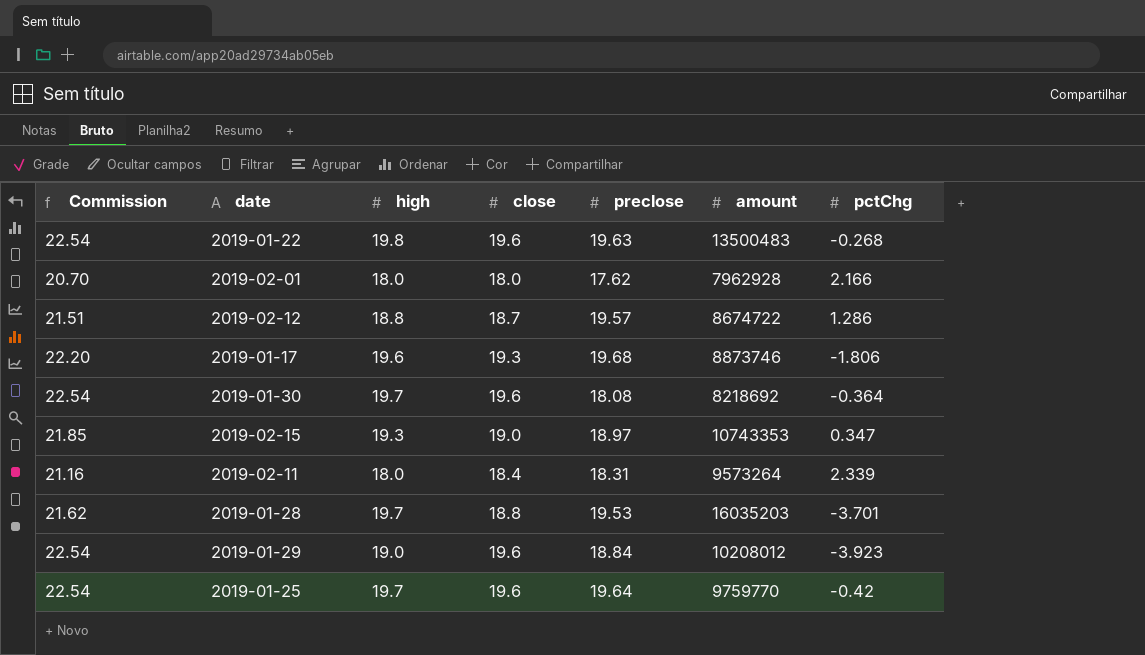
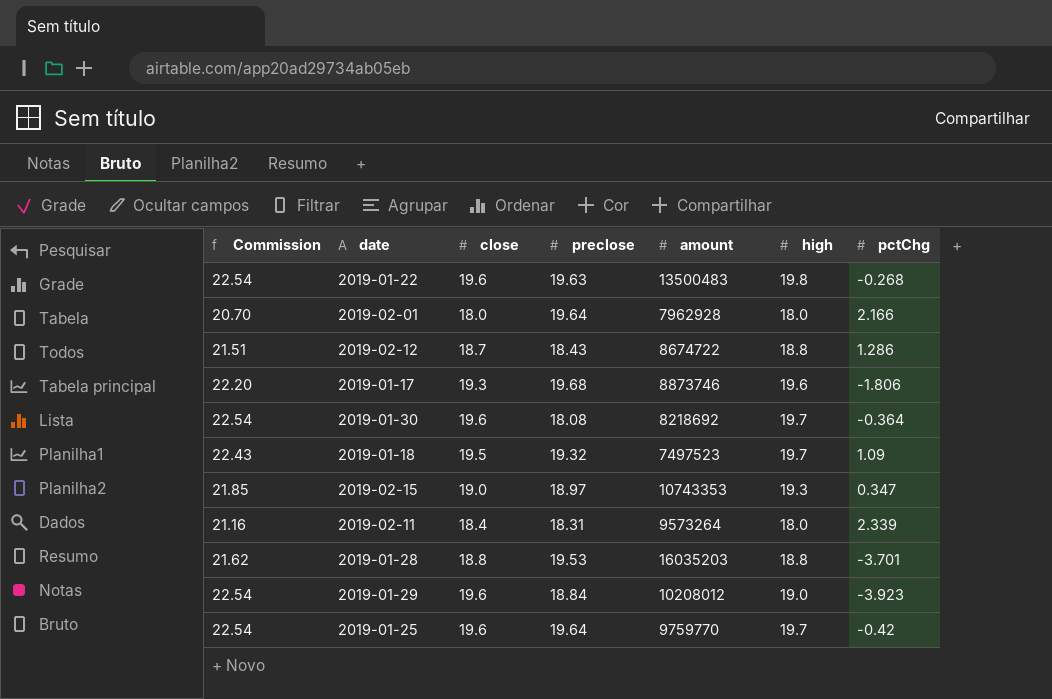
column high | position: 3 -> 6
2019-02-01 | preclose: 17.62 -> 19.64
2019-02-12 | preclose: 19.57 -> 18.43
row 2019-01-18: none -> 22.43 | 19.5 | 19.32 | 7497523 | 19.7 | 1.09
2019-01-28 | high: 19.7 -> 18.8

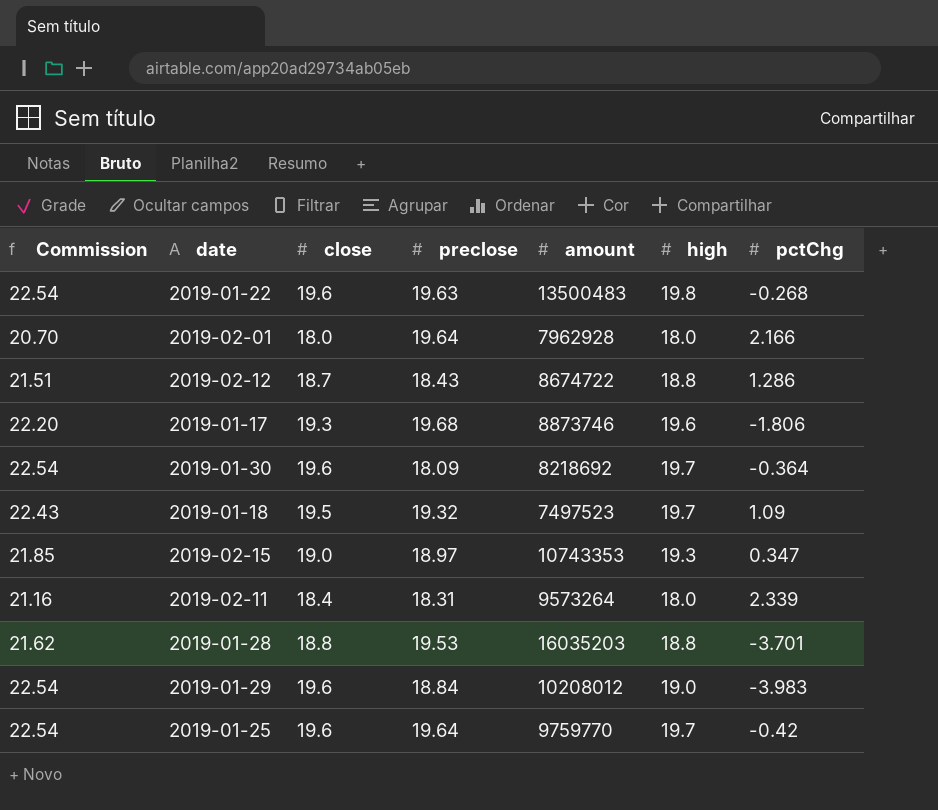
2019-01-30 | preclose: 18.08 -> 18.09
2019-01-29 | pctChg: -3.923 -> -3.983

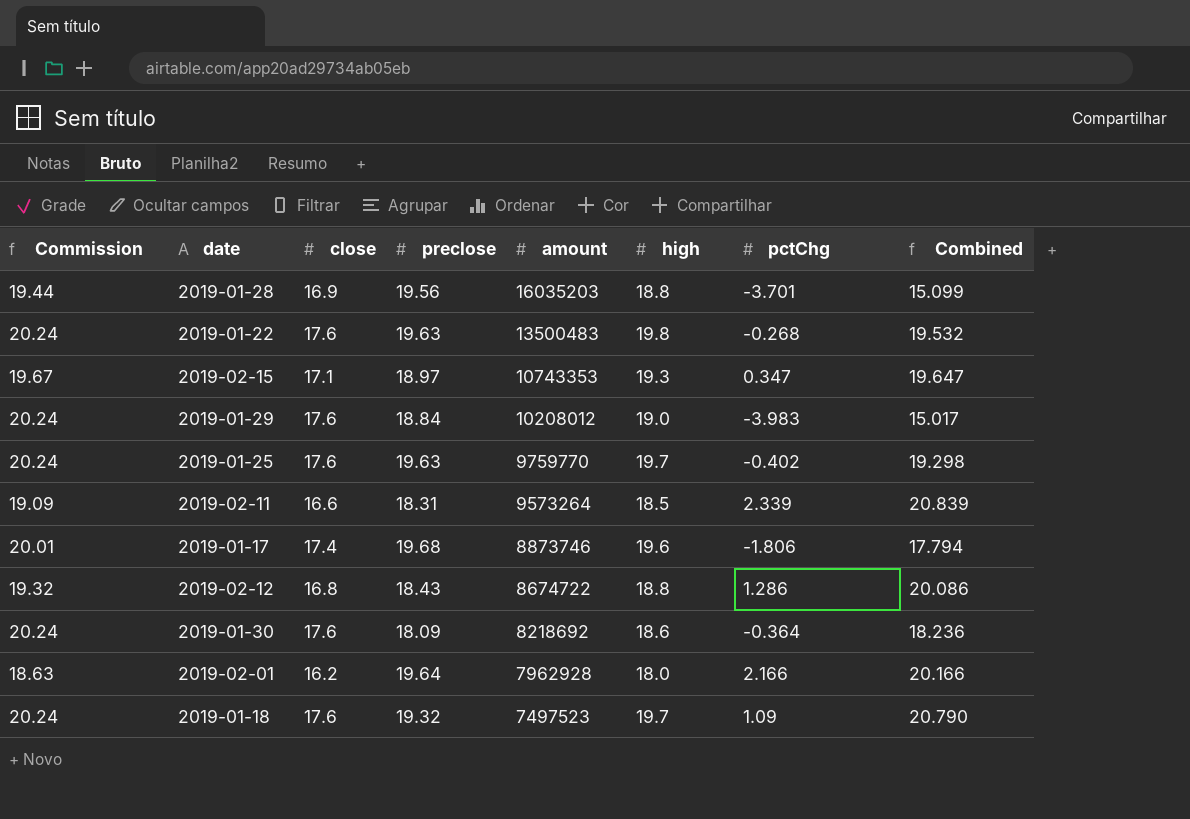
row order: none -> amount descending
column Combined | formula: none -> [high] + [pctChg]
2019-01-28 | Commission: 21.62 -> 19.44
2019-01-28 | close: 18.8 -> 16.9
2019-01-28 | preclose: 19.53 -> 19.56
2019-01-22 | Commission: 22.54 -> 20.24
2019-01-22 | close: 19.6 -> 17.6
2019-02-15 | Commission: 21.85 -> 19.67
2019-02-15 | close: 19.0 -> 17.1
2019-01-29 | Commission: 22.54 -> 20.24
2019-01-29 | close: 19.6 -> 17.6
2019-01-25 | Commission: 22.54 -> 20.24
2019-01-25 | close: 19.6 -> 17.6
2019-01-25 | preclose: 19.64 -> 19.63
2019-01-25 | pctChg: -0.42 -> -0.402
2019-02-11 | Commission: 21.16 -> 19.09
2019-02-11 | close: 18.4 -> 16.6
2019-02-11 | high: 18.0 -> 18.5
2019-01-17 | Commission: 22.20 -> 20.01
2019-01-17 | close: 19.3 -> 17.4
2019-02-12 | Commission: 21.51 -> 19.32
2019-02-12 | close: 18.7 -> 16.8
2019-01-30 | Commission: 22.54 -> 20.24
2019-01-30 | close: 19.6 -> 17.6
2019-01-30 | high: 19.7 -> 18.6
2019-02-01 | Commission: 20.70 -> 18.63
2019-02-01 | close: 18.0 -> 16.2
2019-01-18 | Commission: 22.43 -> 20.24
2019-01-18 | close: 19.5 -> 17.6

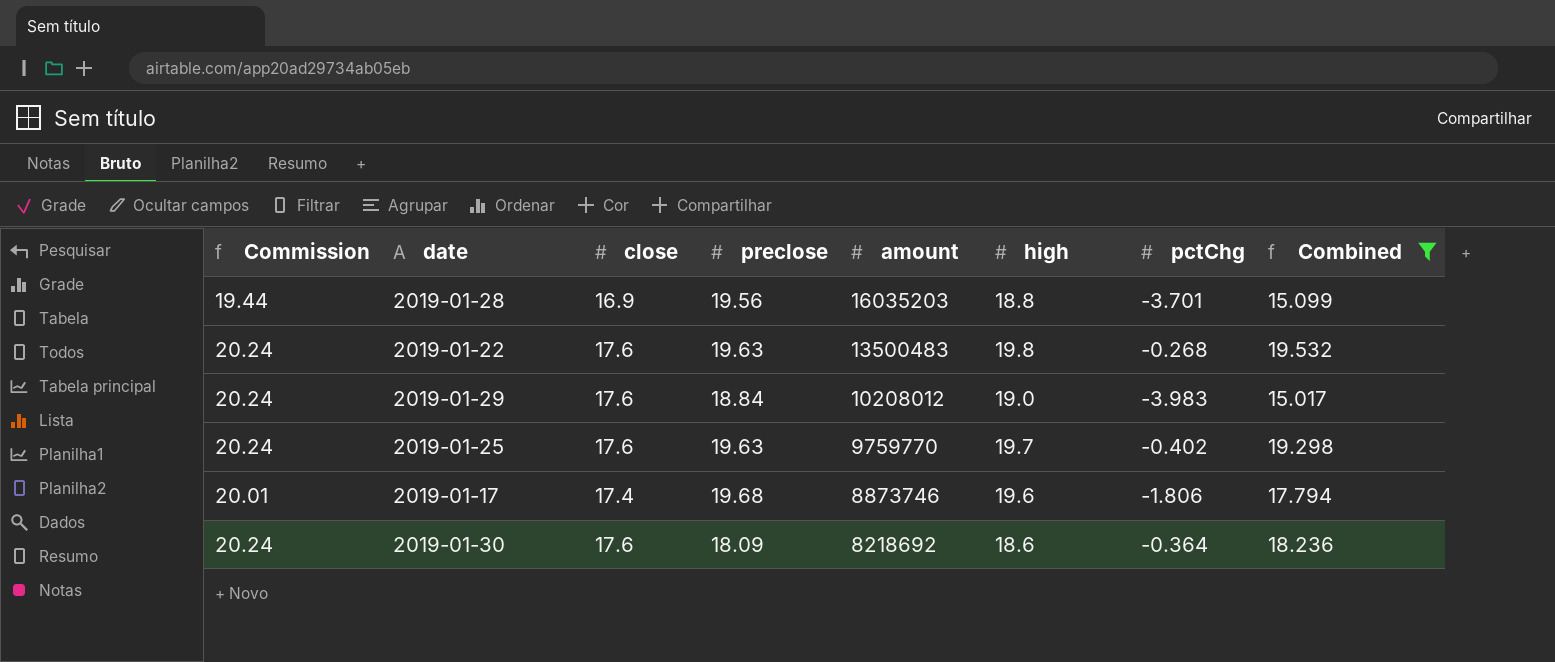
filter: none -> Combined <= 19.532

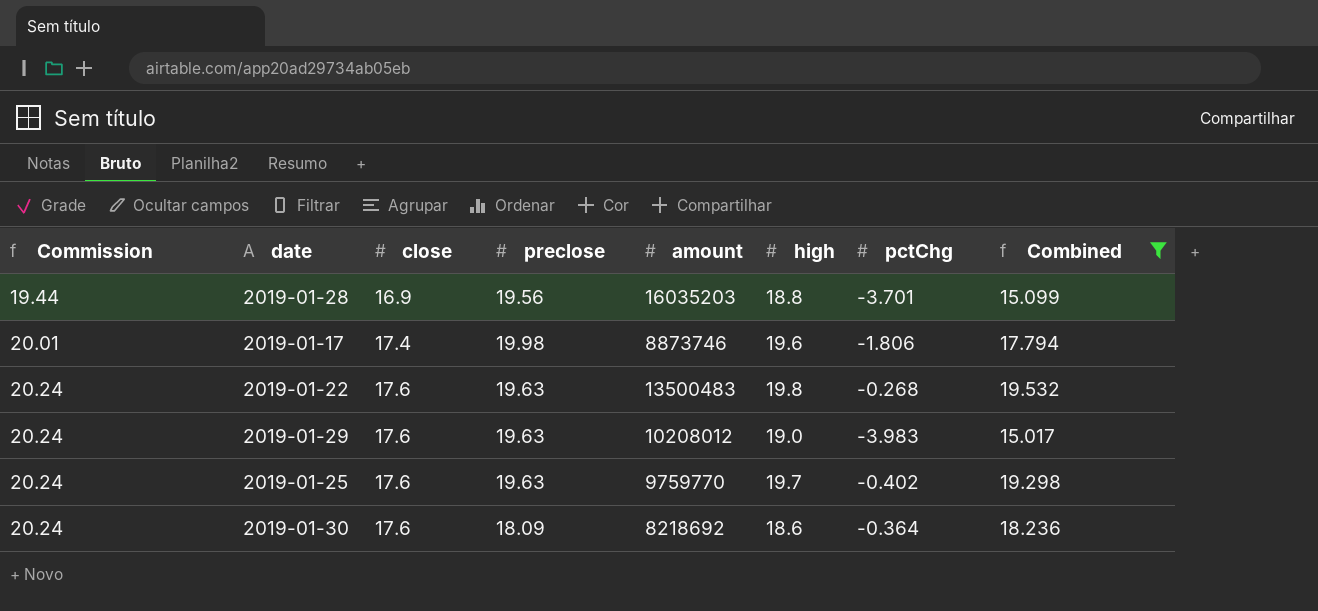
row order: amount descending -> Commission ascending
2019-01-17 | preclose: 19.68 -> 19.98
2019-01-29 | preclose: 18.84 -> 19.63

